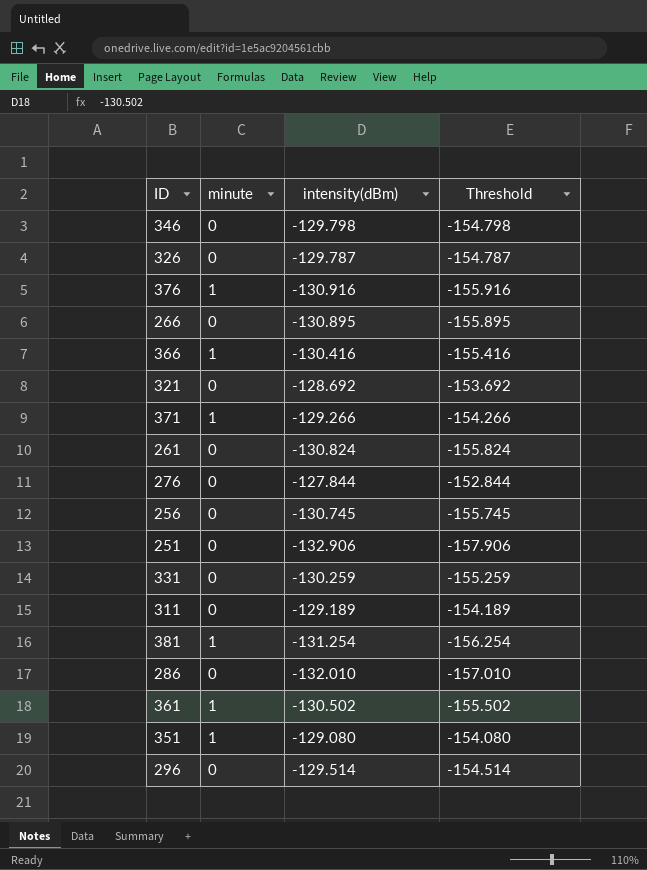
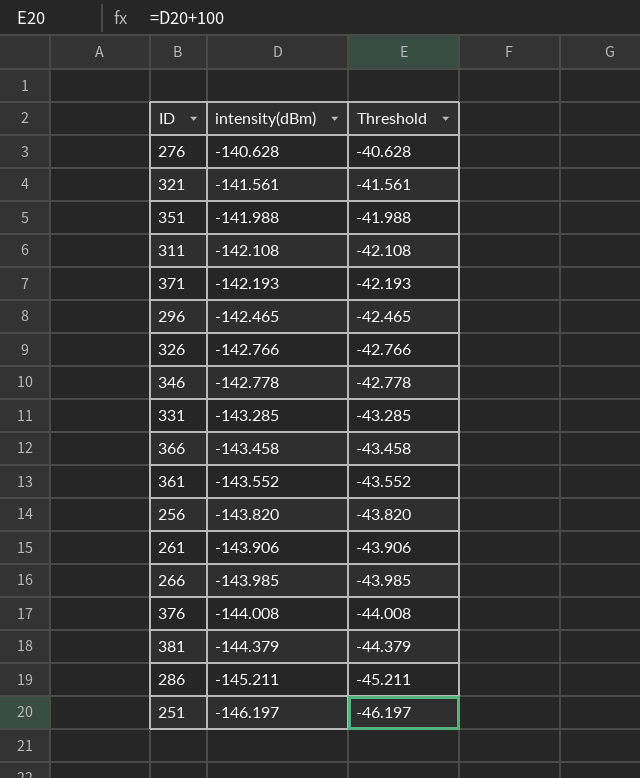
row order: none -> intensity(dBm) descending
column minute | position: 2 -> none
column Threshold | formula: [intensity(dBm)] - 25 -> [intensity(dBm)] + 100
276 | intensity(dBm): -127.844 -> -140.628
321 | intensity(dBm): -128.692 -> -141.561
351 | intensity(dBm): -129.080 -> -141.988
311 | intensity(dBm): -129.189 -> -142.108
371 | intensity(dBm): -129.266 -> -142.193
296 | intensity(dBm): -129.514 -> -142.465
326 | intensity(dBm): -129.787 -> -142.766
346 | intensity(dBm): -129.798 -> -142.778
331 | intensity(dBm): -130.259 -> -143.285
366 | intensity(dBm): -130.416 -> -143.458
361 | intensity(dBm): -130.502 -> -143.552
256 | intensity(dBm): -130.745 -> -143.820
261 | intensity(dBm): -130.824 -> -143.906
266 | intensity(dBm): -130.895 -> -143.985
376 | intensity(dBm): -130.916 -> -144.008
381 | intensity(dBm): -131.254 -> -144.379
286 | intensity(dBm): -132.010 -> -145.211
251 | intensity(dBm): -132.906 -> -146.197

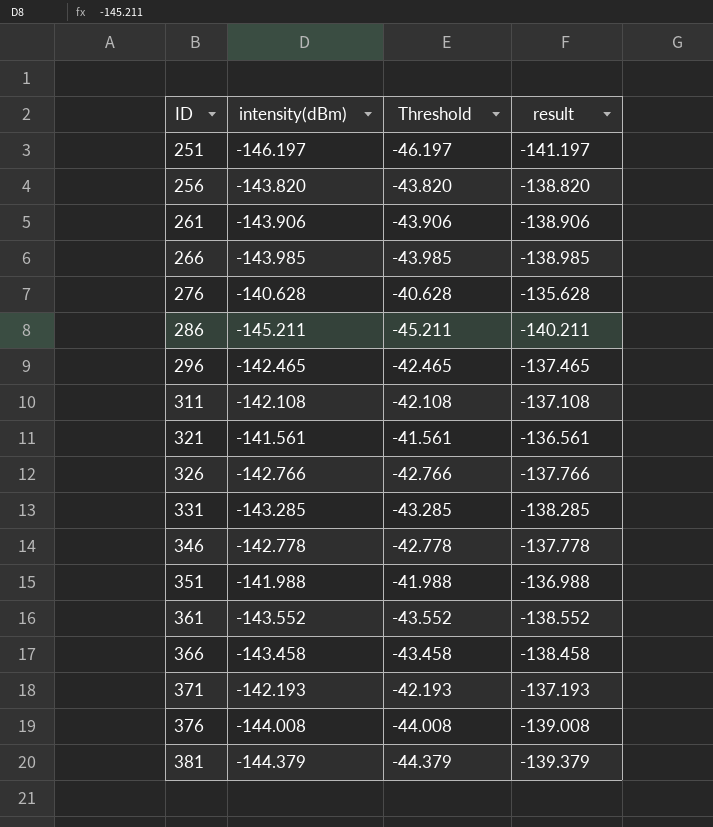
row order: intensity(dBm) descending -> ID ascending
column result | formula: none -> [intensity(dBm)] + 5

